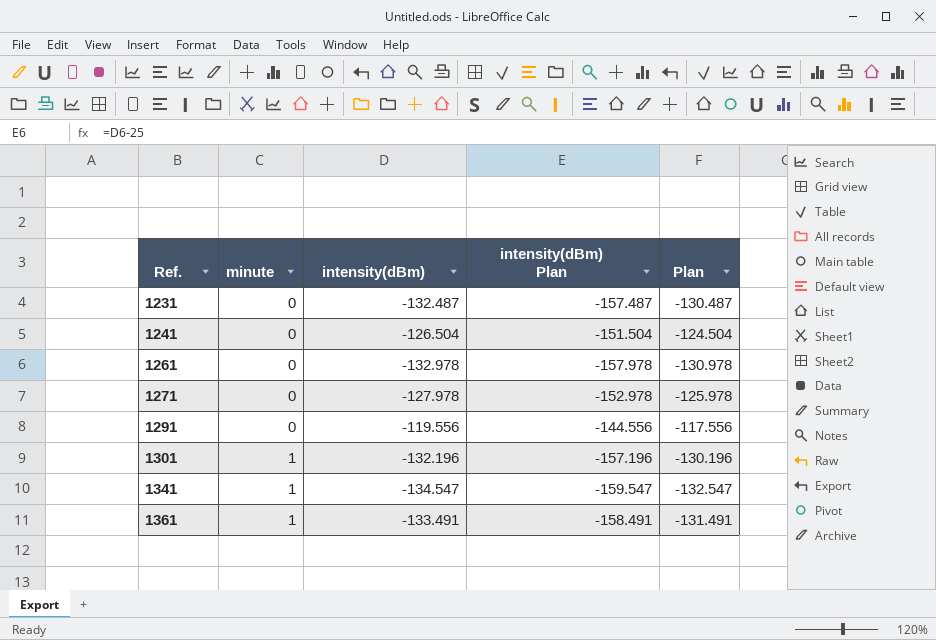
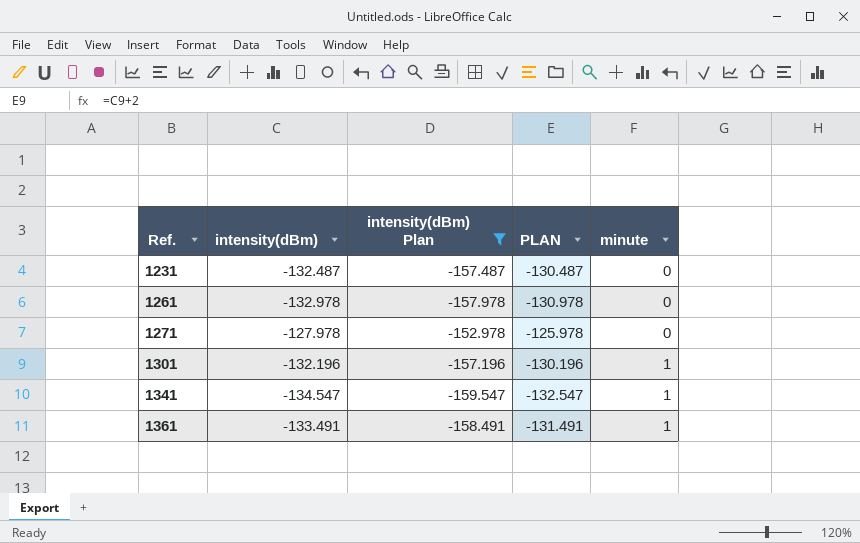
filter: none -> intensity(dBm) Plan <= -152.978
column name: Plan -> PLAN
column minute | position: 2 -> 5

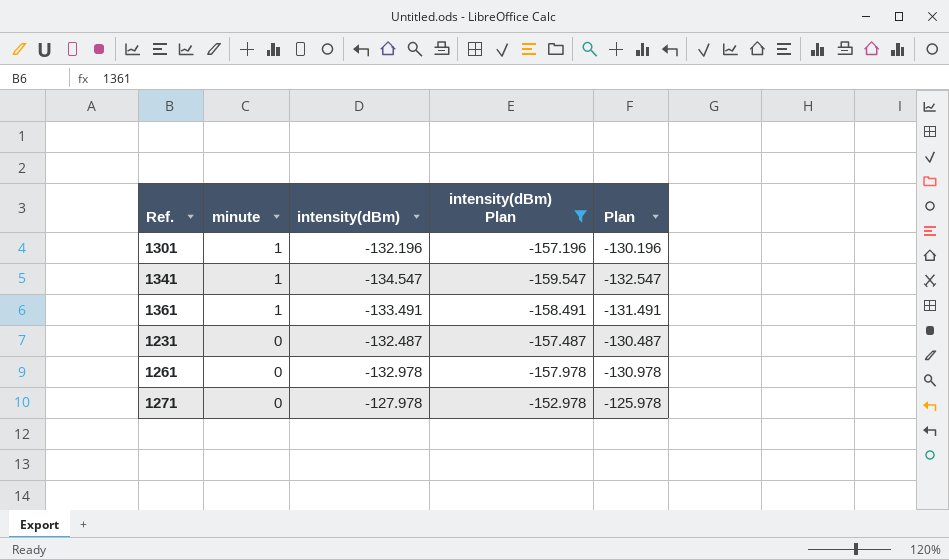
row order: Ref. ascending -> minute descending
column minute | position: 5 -> 2
column name: PLAN -> Plan

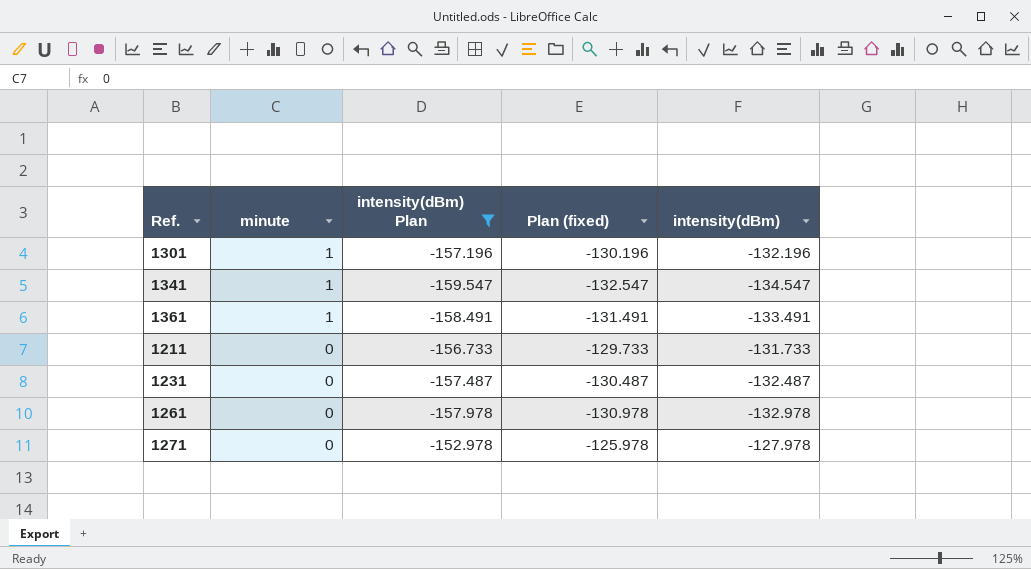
column name: Plan -> Plan (fixed)
column intensity(dBm) | position: 3 -> 5
row 1211: none -> 0 | -156.733 | -129.733 | -131.733

